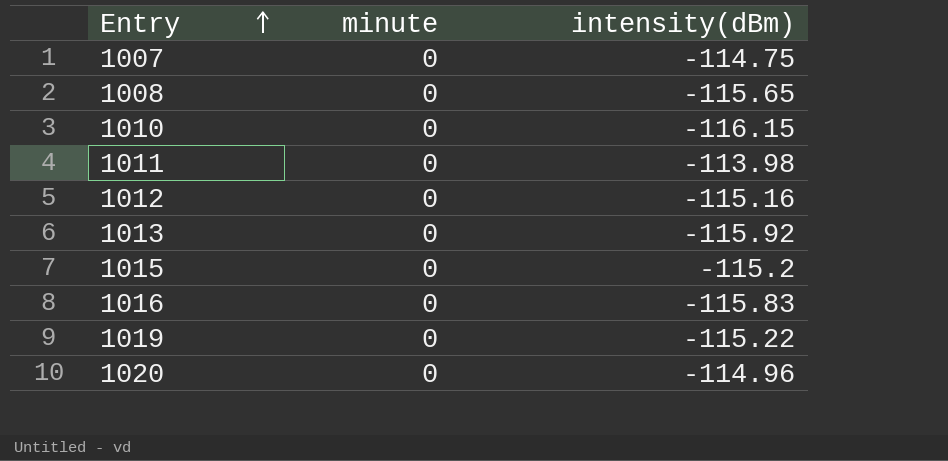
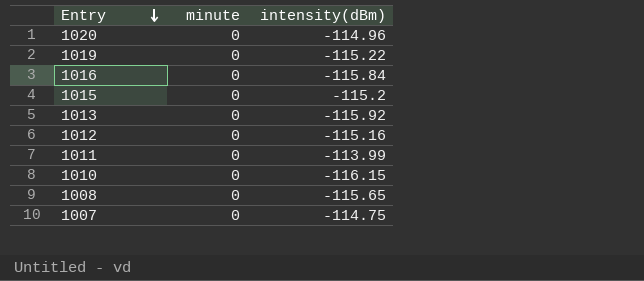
row order: Entry ascending -> Entry descending
1016 | intensity(dBm): -115.83 -> -115.84
1011 | intensity(dBm): -113.98 -> -113.99

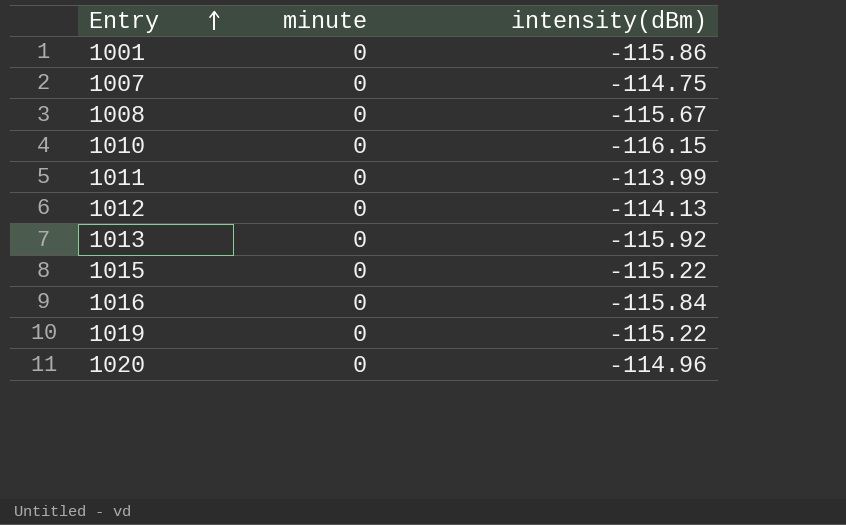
row order: Entry descending -> Entry ascending
row 1001: none -> 0 | -115.86
1008 | intensity(dBm): -115.65 -> -115.67
1012 | intensity(dBm): -115.16 -> -114.13
1015 | intensity(dBm): -115.2 -> -115.22

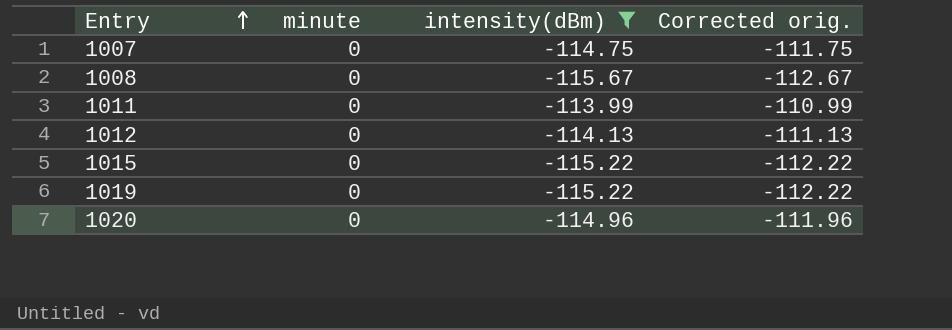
filter: none -> intensity(dBm) >= -115.67
column Corrected orig. | formula: none -> [intensity(dBm)] + 3

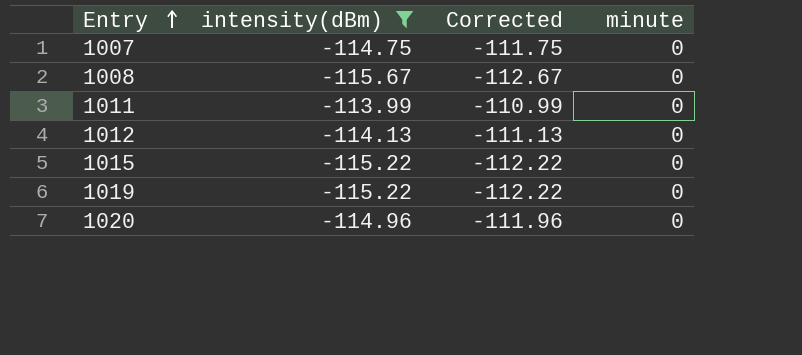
column name: Corrected orig. -> Corrected
column minute | position: 2 -> 4

